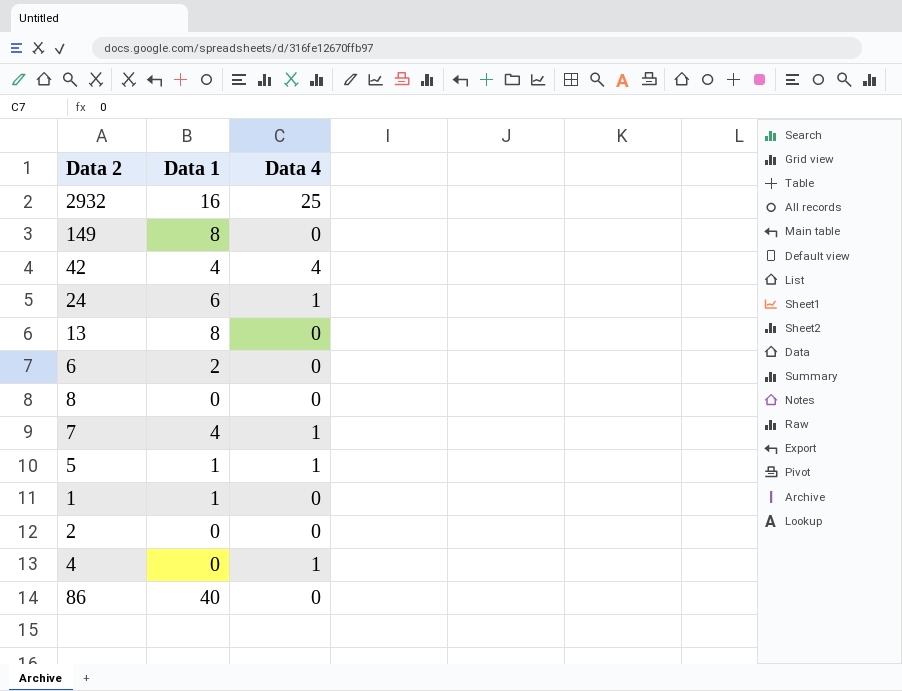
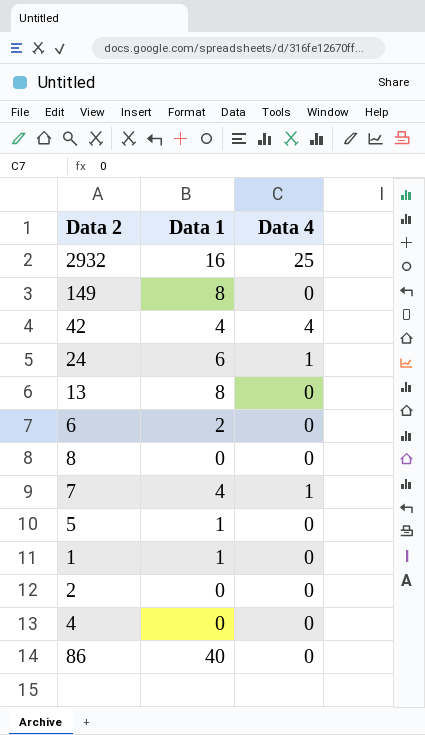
5 | Data 4: 1 -> 0
4 | Data 4: 1 -> 0

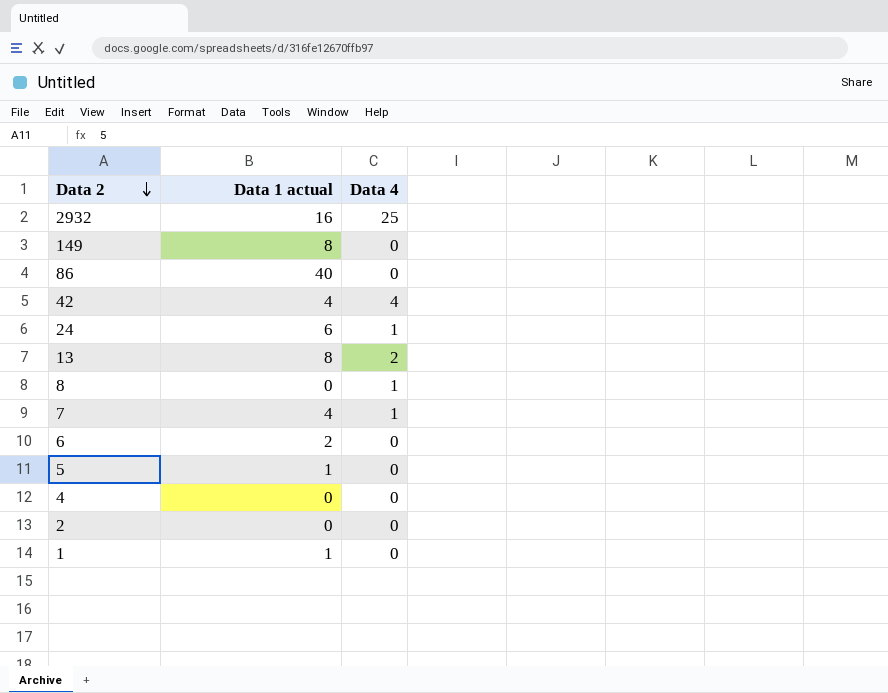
row order: none -> Data 2 descending
column name: Data 1 -> Data 1 actual
13 | Data 4: 0 -> 2
8 | Data 4: 0 -> 1

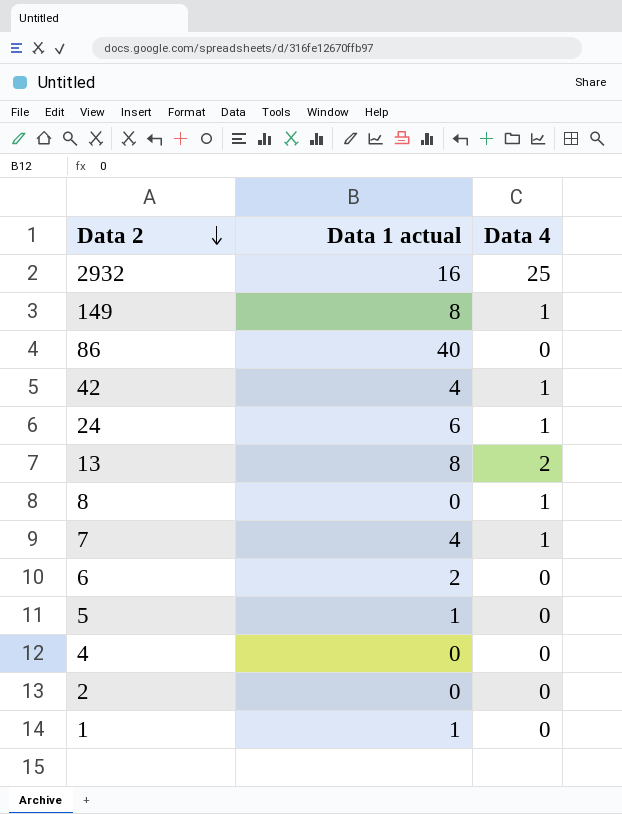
149 | Data 4: 0 -> 1
42 | Data 4: 4 -> 1

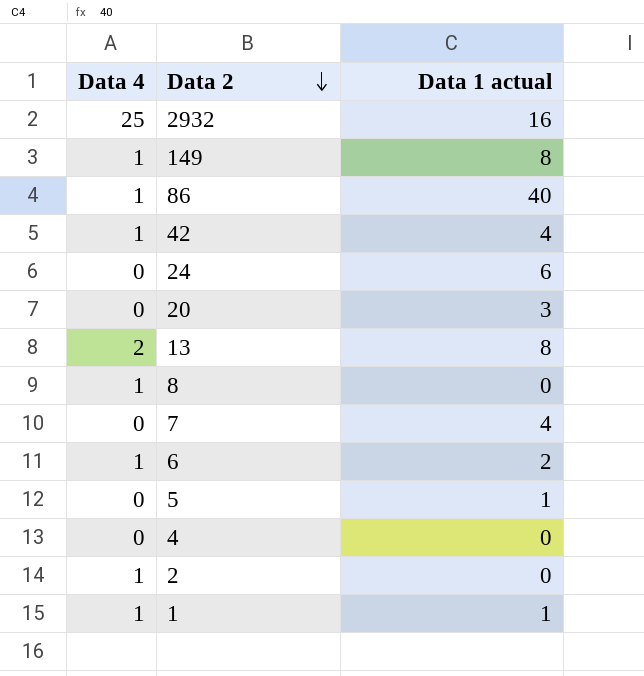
column Data 4 | position: 3 -> 1
86 | Data 4: 0 -> 1
24 | Data 4: 1 -> 0
row 20: none -> 0 | 3
7 | Data 4: 1 -> 0
6 | Data 4: 0 -> 1
2 | Data 4: 0 -> 1
1 | Data 4: 0 -> 1

